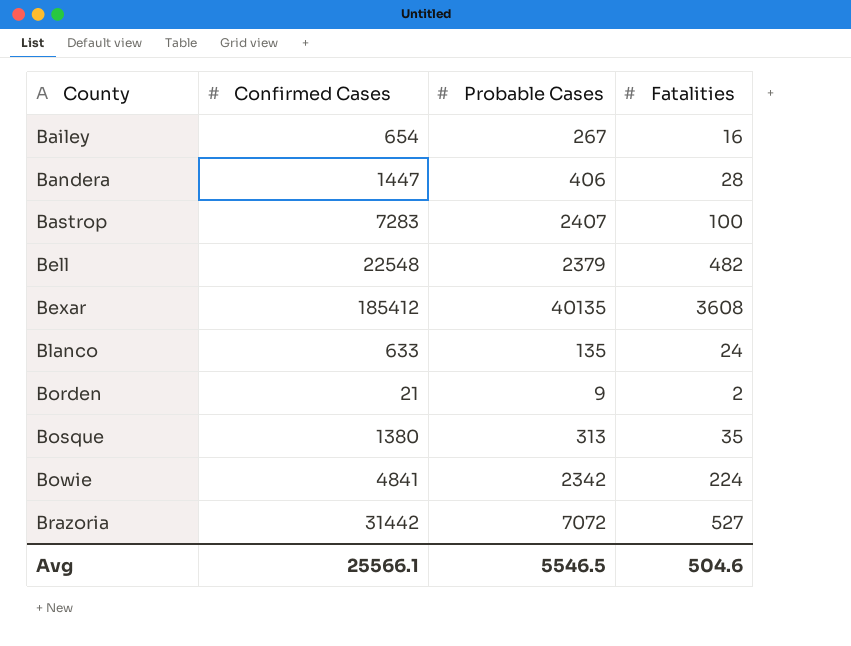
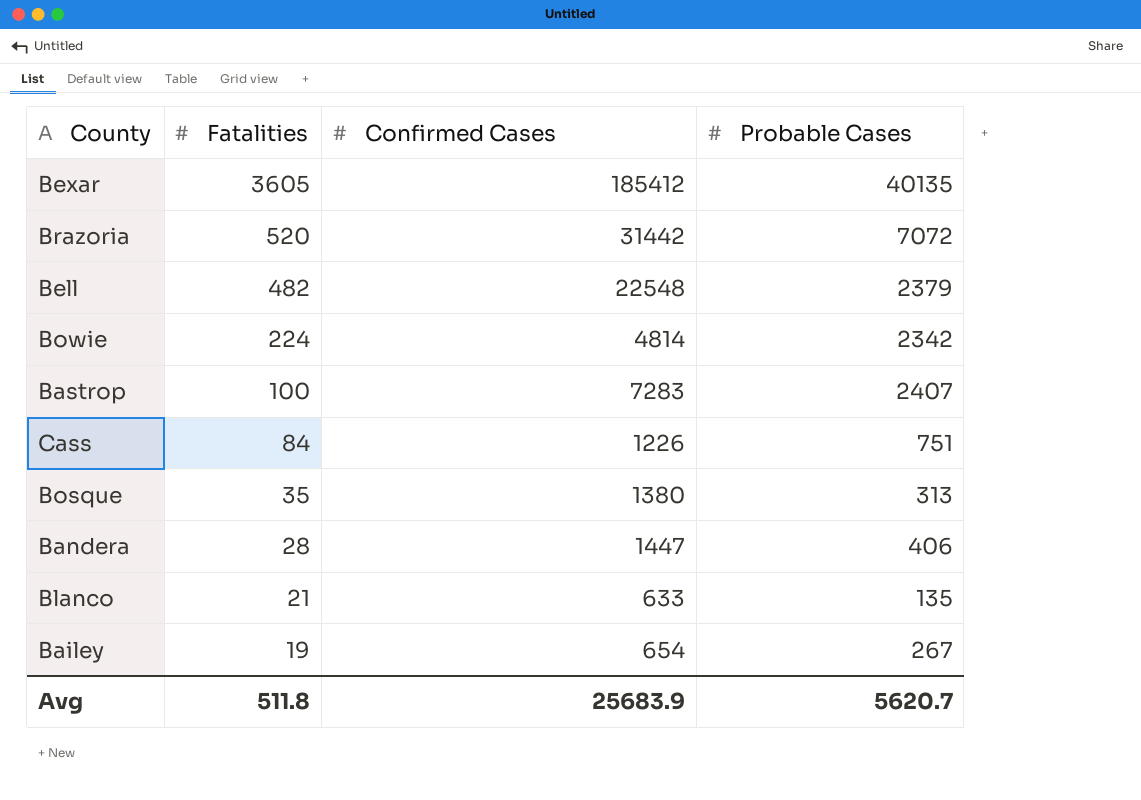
row order: County ascending -> Fatalities descending
column Fatalities | position: 4 -> 2
row Borden: 21 | 9 | 2 -> none
Bexar | Fatalities: 3608 -> 3605
Brazoria | Fatalities: 527 -> 520
Bowie | Confirmed Cases: 4841 -> 4814
row Cass: none -> 84 | 1226 | 751
Blanco | Fatalities: 24 -> 21
Bailey | Fatalities: 16 -> 19
Avg | Fatalities: 504.6 -> 511.8
Avg | Confirmed Cases: 25566.1 -> 25683.9
Avg | Probable Cases: 5546.5 -> 5620.7

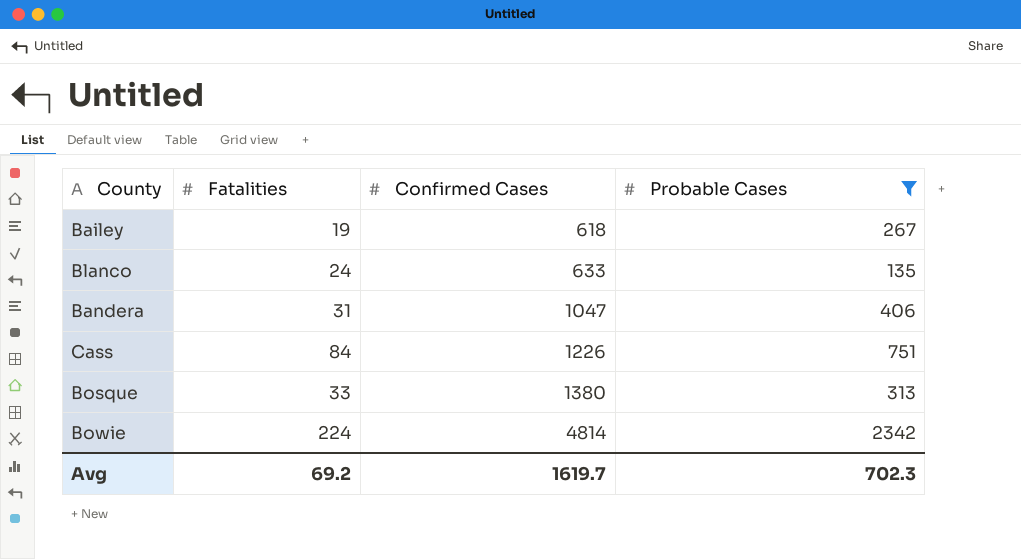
filter: none -> Probable Cases <= 2342
row order: Fatalities descending -> Confirmed Cases ascending
Bailey | Confirmed Cases: 654 -> 618
Blanco | Fatalities: 21 -> 24
Bandera | Fatalities: 28 -> 31
Bandera | Confirmed Cases: 1447 -> 1047
Bosque | Fatalities: 35 -> 33
Avg | Fatalities: 511.8 -> 69.2
Avg | Confirmed Cases: 25683.9 -> 1619.7
Avg | Probable Cases: 5620.7 -> 702.3

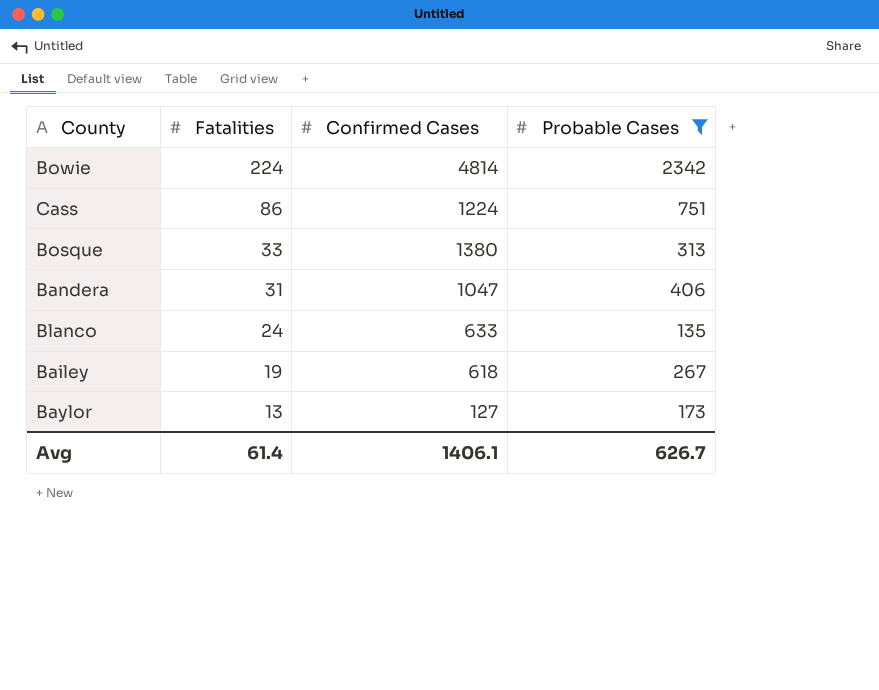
row order: Confirmed Cases ascending -> Fatalities descending
Cass | Fatalities: 84 -> 86
Cass | Confirmed Cases: 1226 -> 1224
row Baylor: none -> 13 | 127 | 173
Avg | Fatalities: 69.2 -> 61.4
Avg | Confirmed Cases: 1619.7 -> 1406.1
Avg | Probable Cases: 702.3 -> 626.7

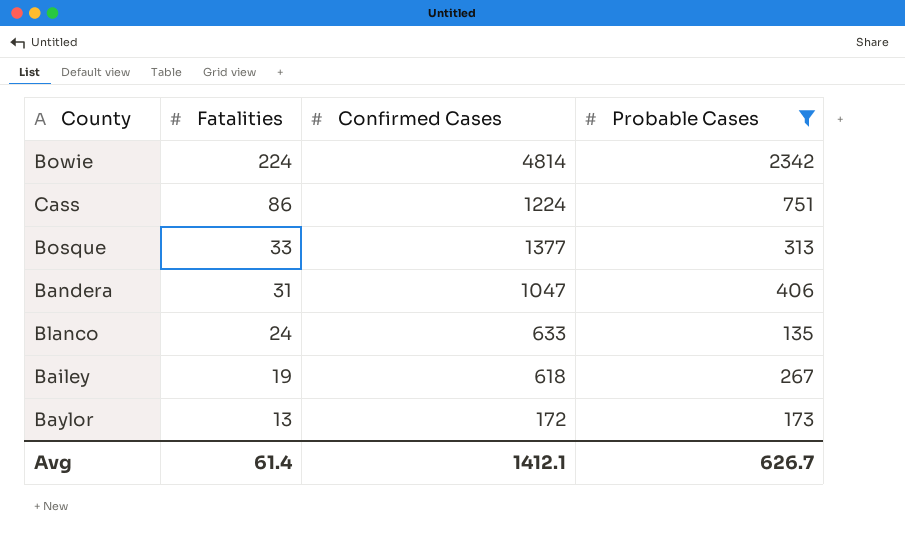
Bosque | Confirmed Cases: 1380 -> 1377
Baylor | Confirmed Cases: 127 -> 172
Avg | Confirmed Cases: 1406.1 -> 1412.1

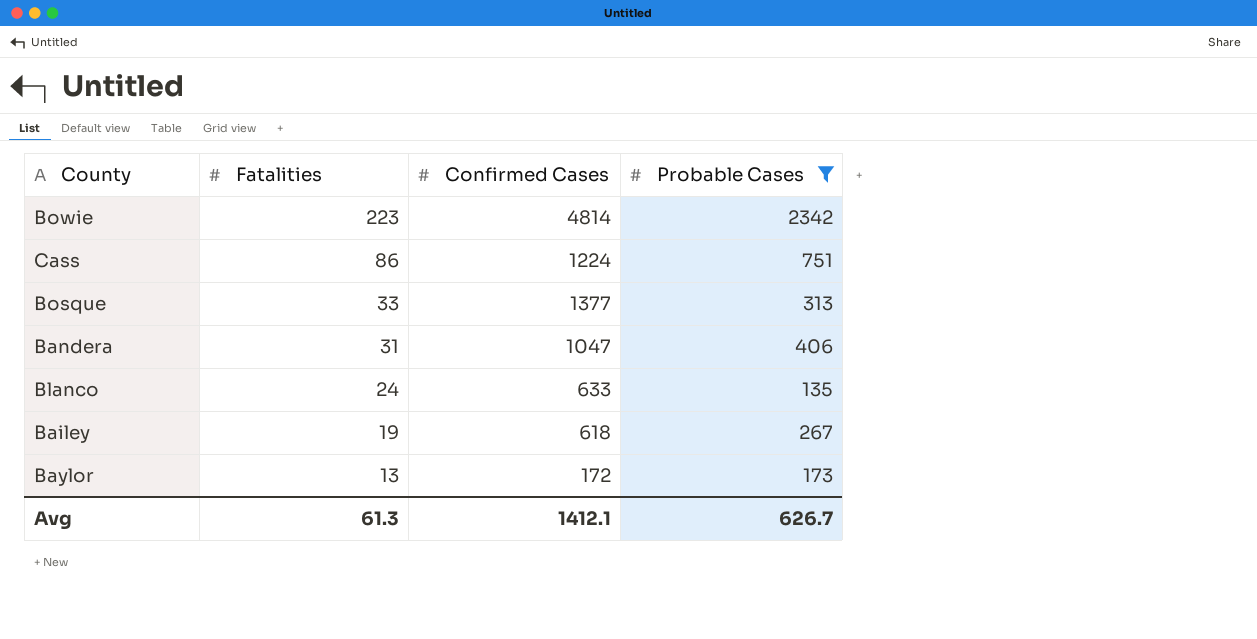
Bowie | Fatalities: 224 -> 223
Avg | Fatalities: 61.4 -> 61.3

